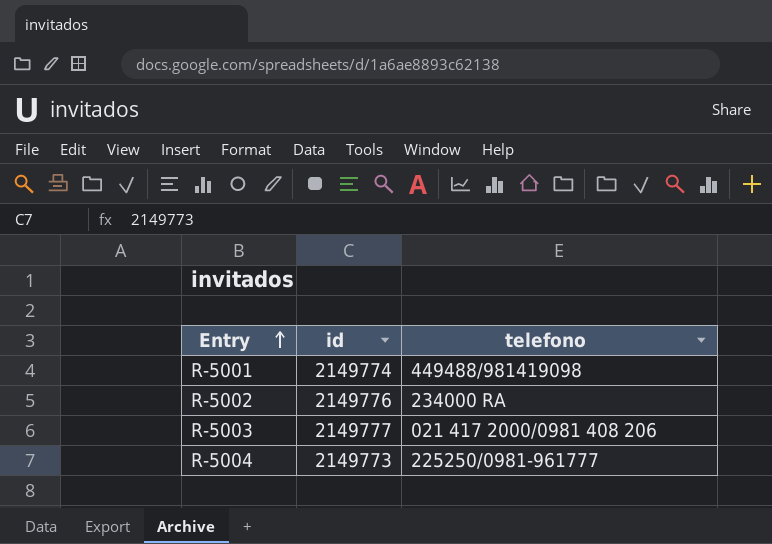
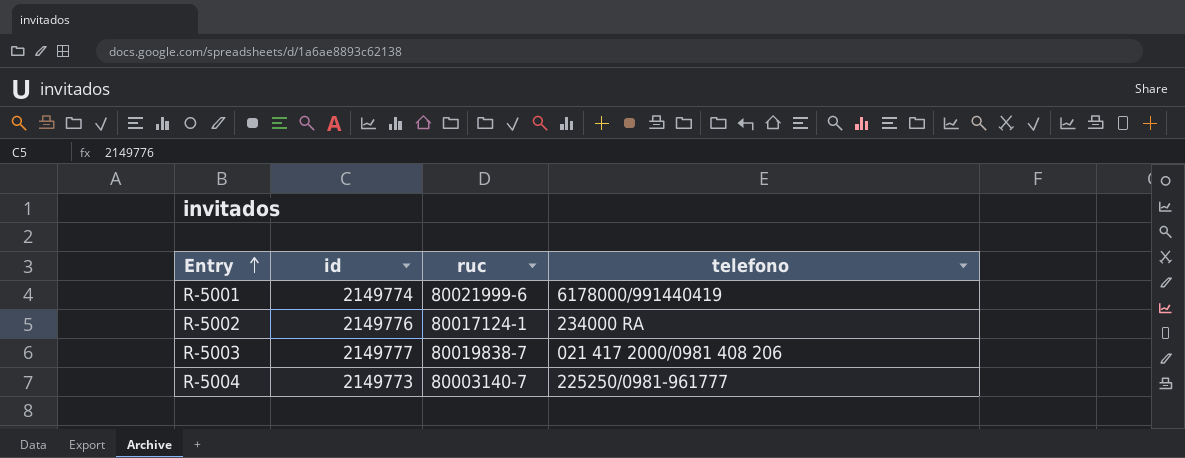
column ruc | position: none -> 3
R-5001 | telefono: 449488/981419098 -> 6178000/991440419

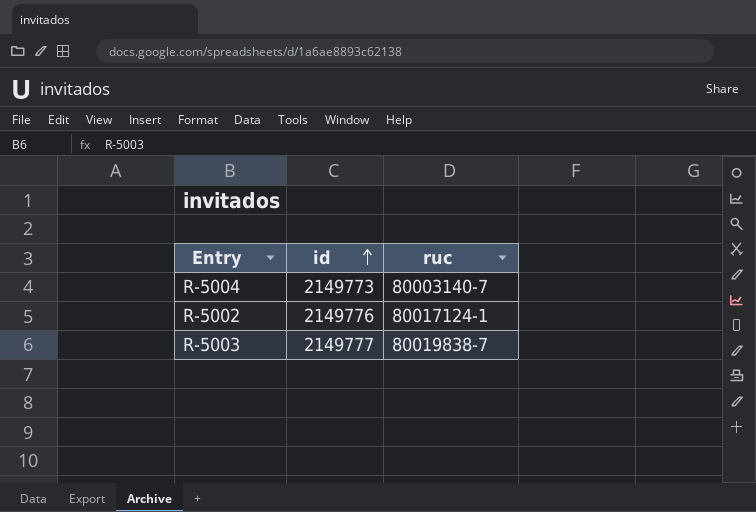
row order: Entry ascending -> id ascending
column telefono | position: 4 -> none
row R-5001: 2149774 | 80021999-6 | 6178000/991440419 -> none

